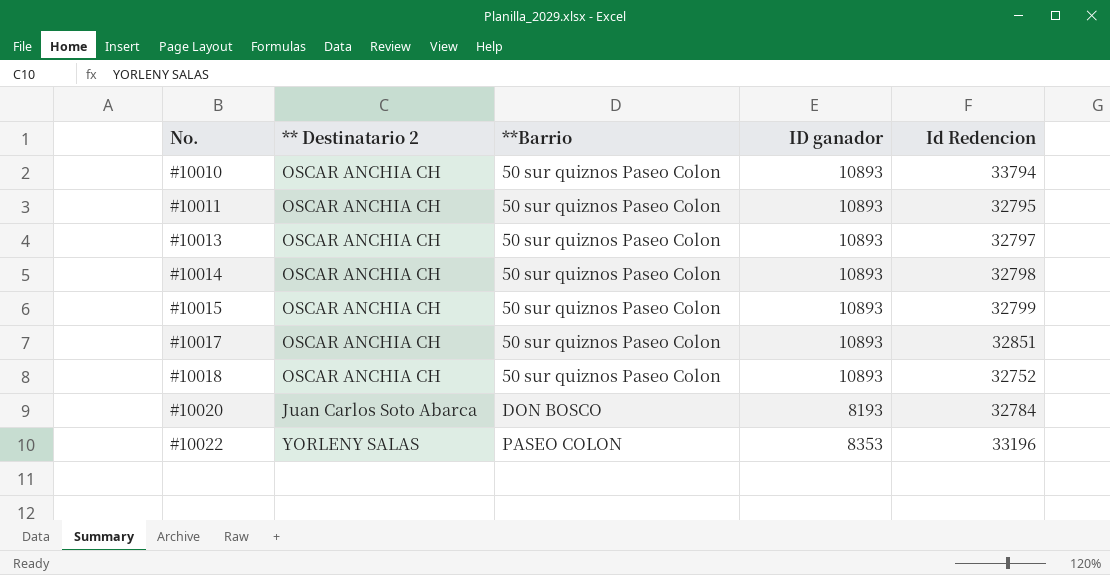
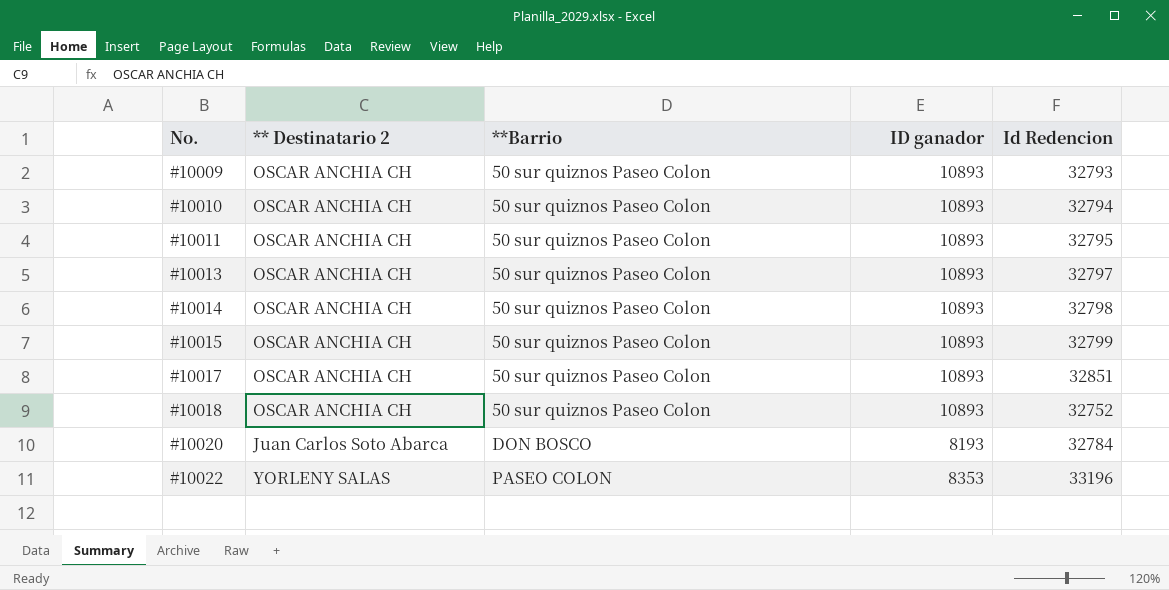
row #10009: none -> OSCAR ANCHIA CH | 50 sur quiznos Paseo Colon | 10893 | 32793
#10010 | Id Redencion: 33794 -> 32794

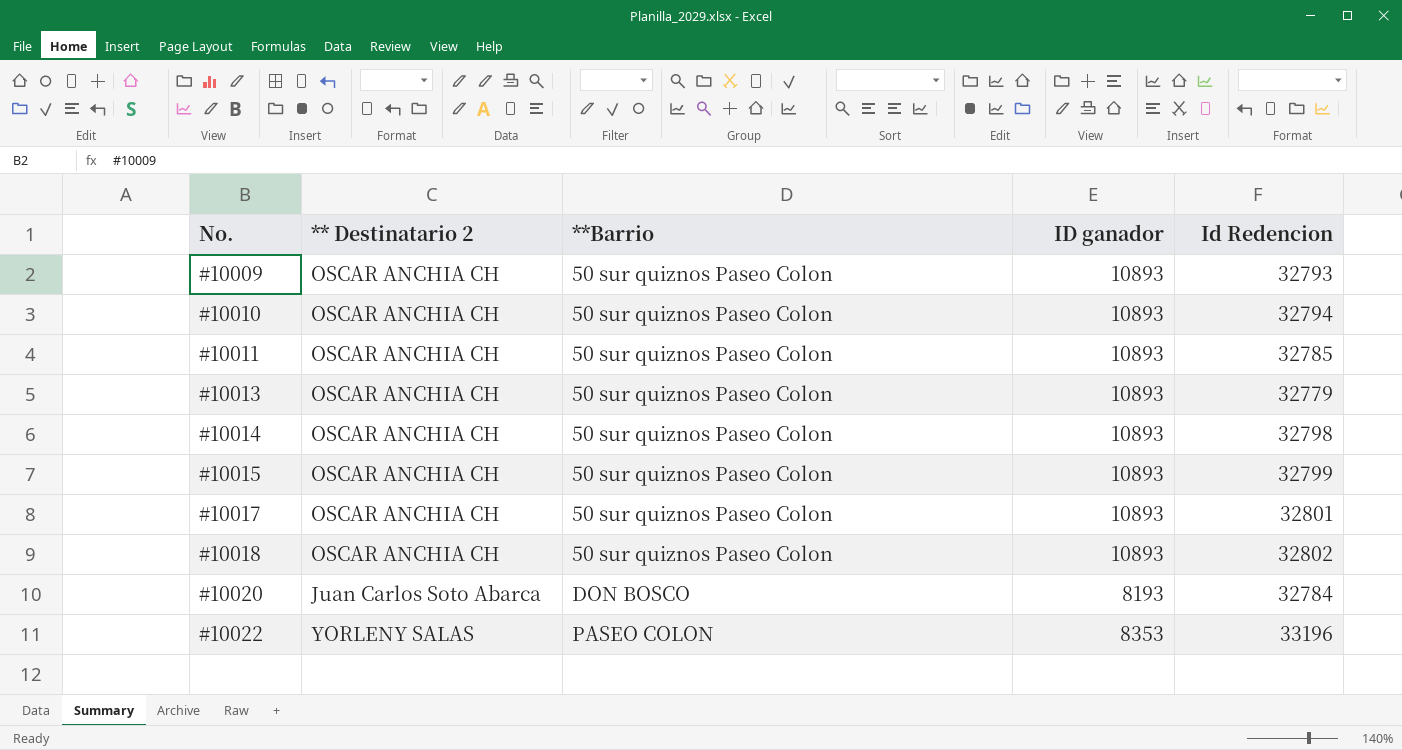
#10011 | Id Redencion: 32795 -> 32785
#10013 | Id Redencion: 32797 -> 32779
#10017 | Id Redencion: 32851 -> 32801
#10018 | Id Redencion: 32752 -> 32802

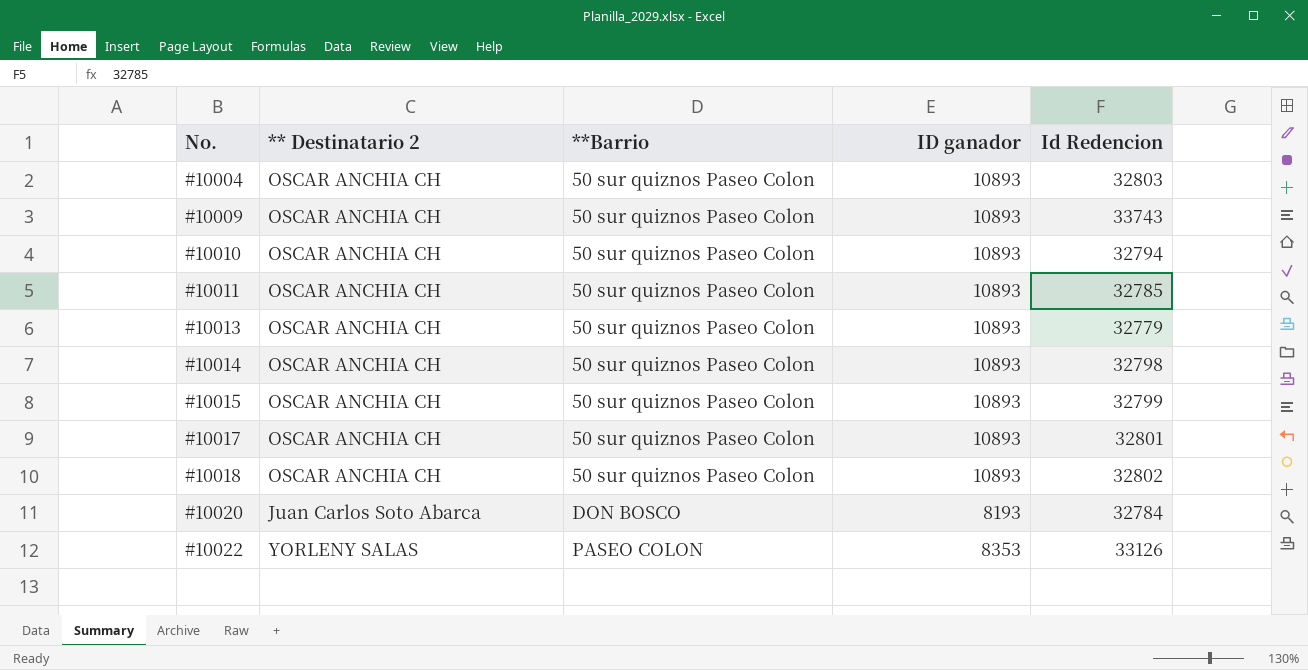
row #10004: none -> OSCAR ANCHIA CH | 50 sur quiznos Paseo Colon | 10893 | 32803
#10009 | Id Redencion: 32793 -> 33743
#10022 | Id Redencion: 33196 -> 33126

